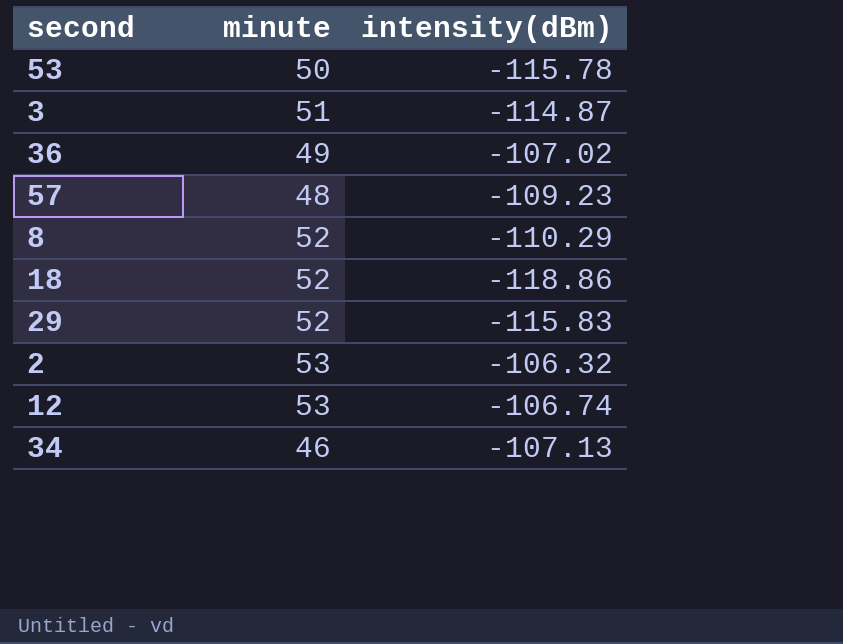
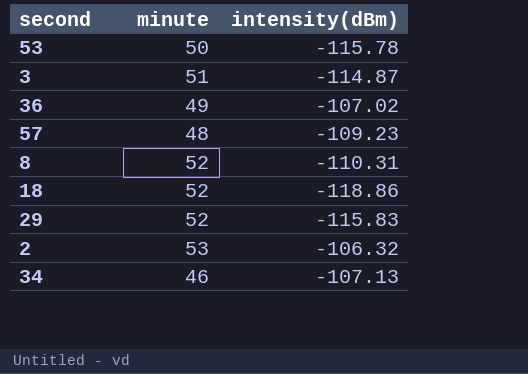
row 12: 53 | -106.74 -> none
8 | intensity(dBm): -110.29 -> -110.31

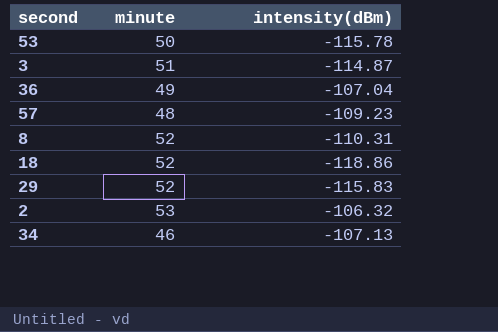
36 | intensity(dBm): -107.02 -> -107.04

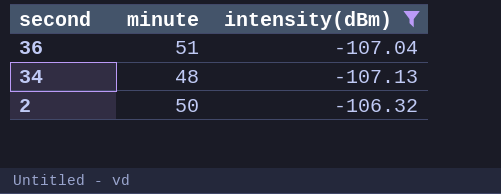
filter: none -> intensity(dBm) >= -107.13
row order: none -> second descending
36 | minute: 49 -> 51
34 | minute: 46 -> 48
2 | minute: 53 -> 50

